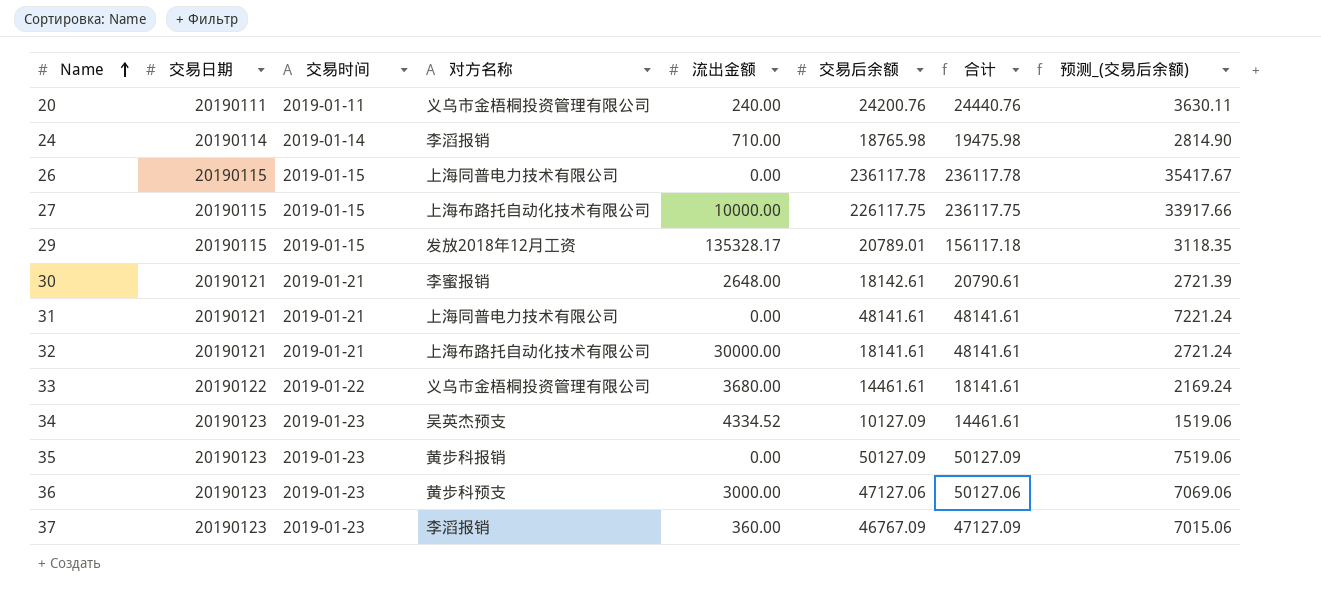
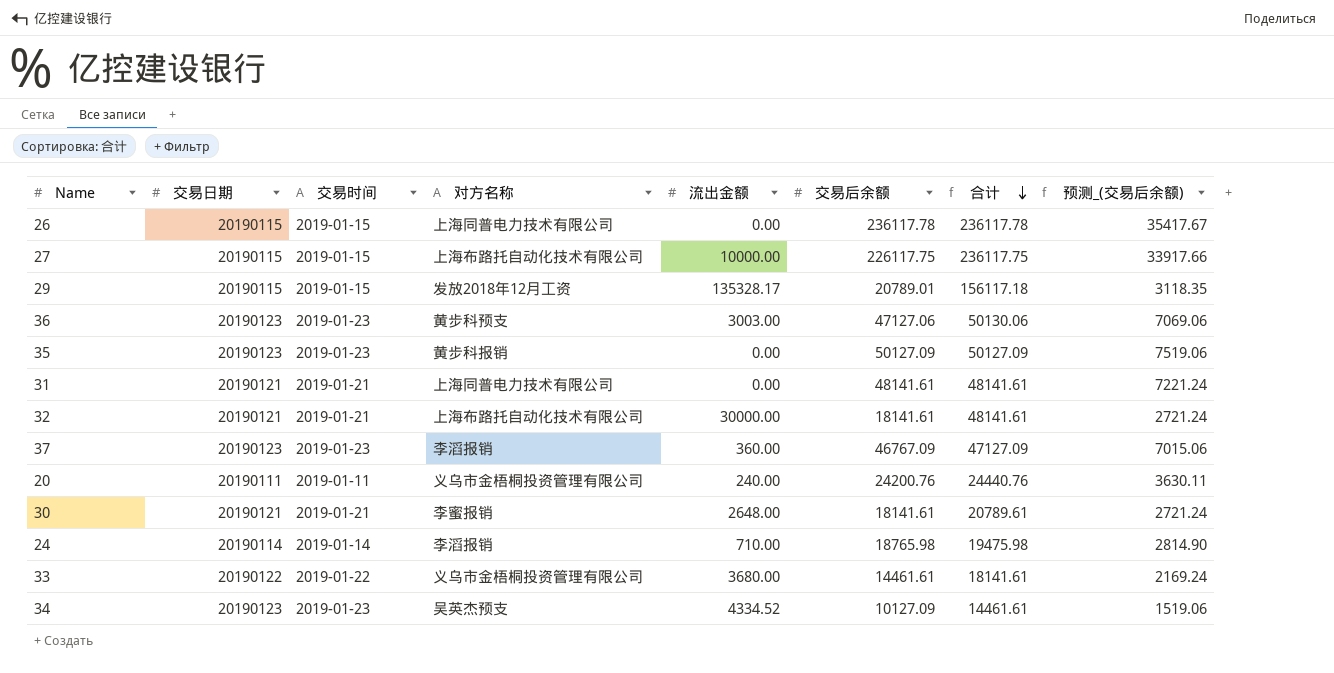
row order: Name ascending -> 合计 descending
36 | 流出金额: 3000.00 -> 3003.00
36 | 合计: 50127.06 -> 50130.06
30 | 交易后余额: 18142.61 -> 18141.61
30 | 合计: 20790.61 -> 20789.61
30 | 预测_(交易后余额): 2721.39 -> 2721.24

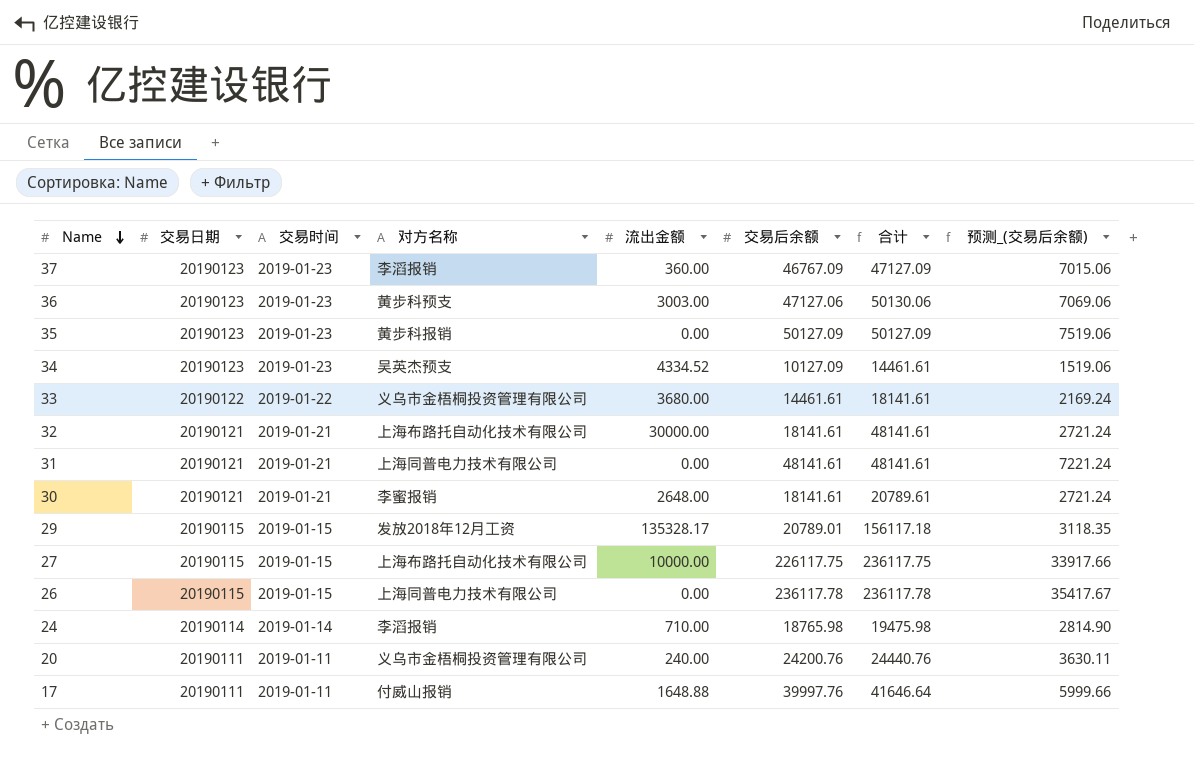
row order: 合计 descending -> Name descending
row 17: none -> 20190111 | 2019-01-11 | 付威山报销 | 1648.88 | 39997.76 | 41646.64 | 5999.66

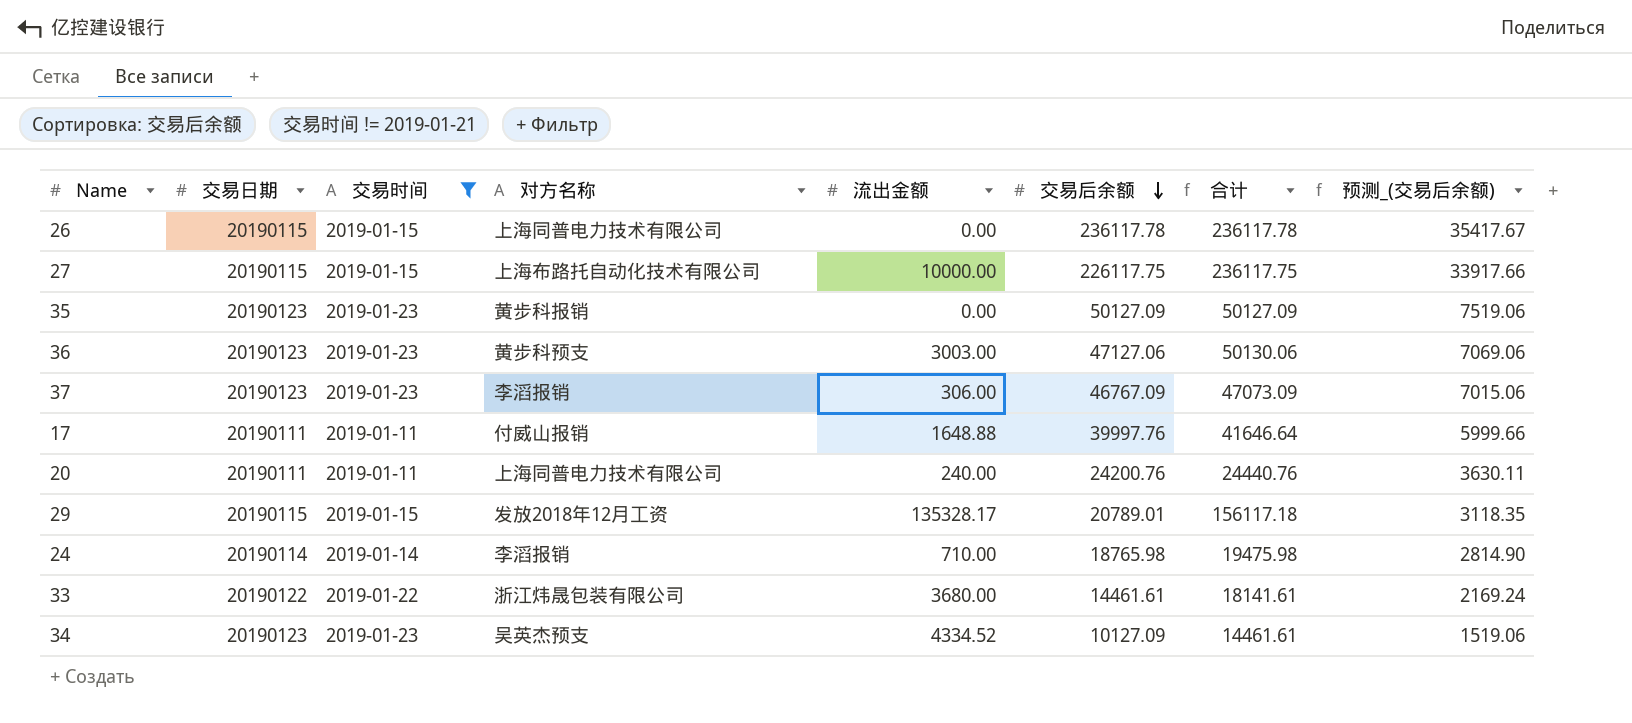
filter: none -> 交易时间 != 2019-01-21
row order: Name descending -> 交易后余额 descending
37 | 流出金额: 360.00 -> 306.00
37 | 合计: 47127.09 -> 47073.09
20 | 对方名称: 义乌市金梧桐投资管理有限公司 -> 上海同普电力技术有限公司
33 | 对方名称: 义乌市金梧桐投资管理有限公司 -> 浙江炜晟包装有限公司

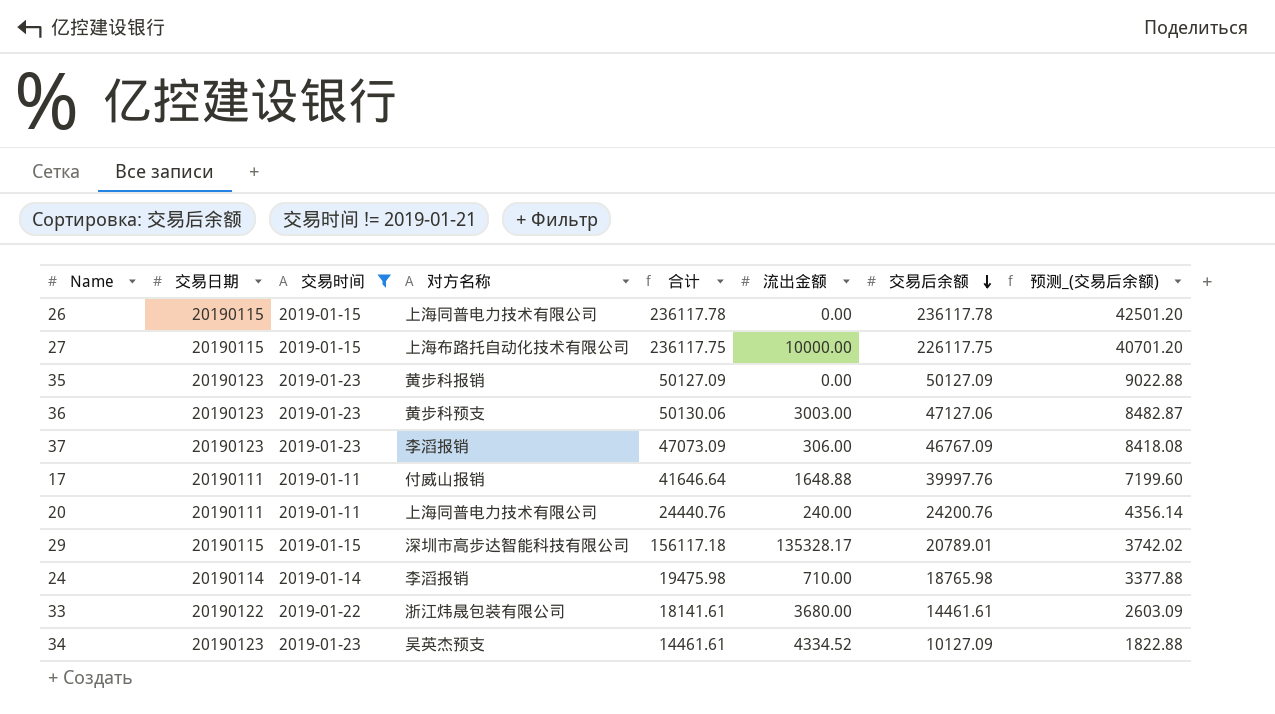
column 合计 | position: 7 -> 5
column 预测_(交易后余额) | formula: [交易后余额] * 0.15 -> [交易后余额] * 0.18
29 | 对方名称: 发放2018年12月工资 -> 深圳市高步达智能科技有限公司

